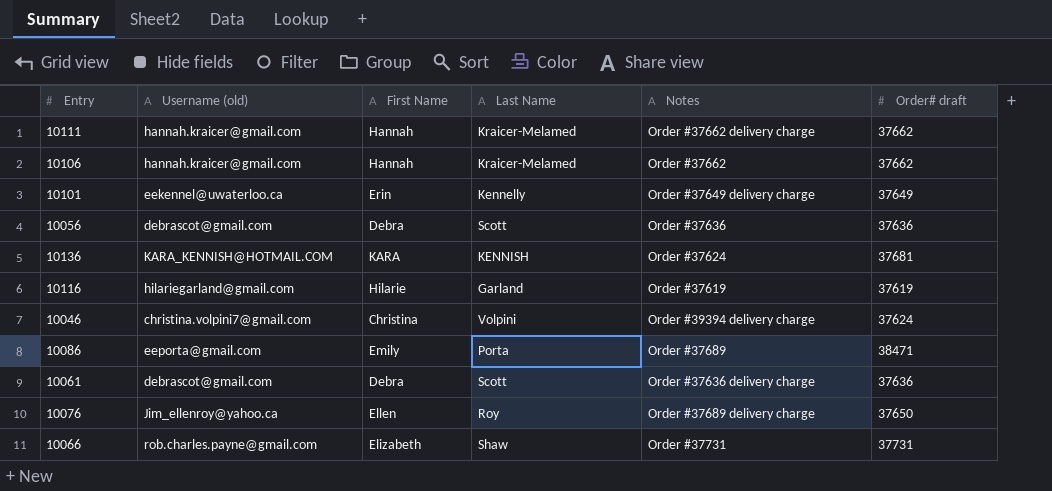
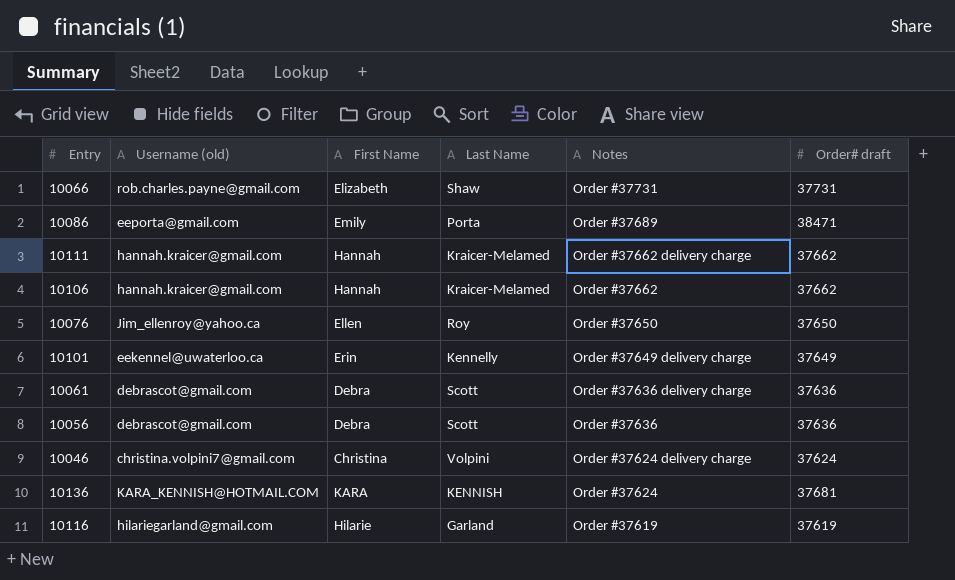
row order: none -> Notes descending
10076 | Notes: Order #37689 delivery charge -> Order #37650
10046 | Notes: Order #39394 delivery charge -> Order #37624 delivery charge

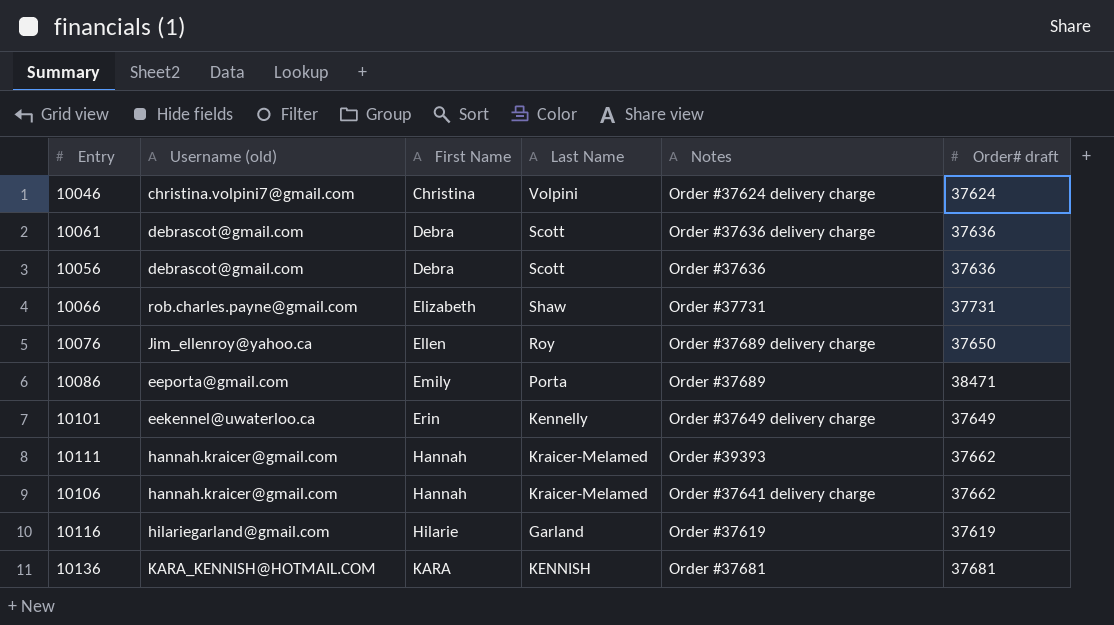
row order: Notes descending -> First Name ascending
10076 | Notes: Order #37650 -> Order #37689 delivery charge
10111 | Notes: Order #37662 delivery charge -> Order #39393
10106 | Notes: Order #37662 -> Order #37641 delivery charge
10136 | Notes: Order #37624 -> Order #37681

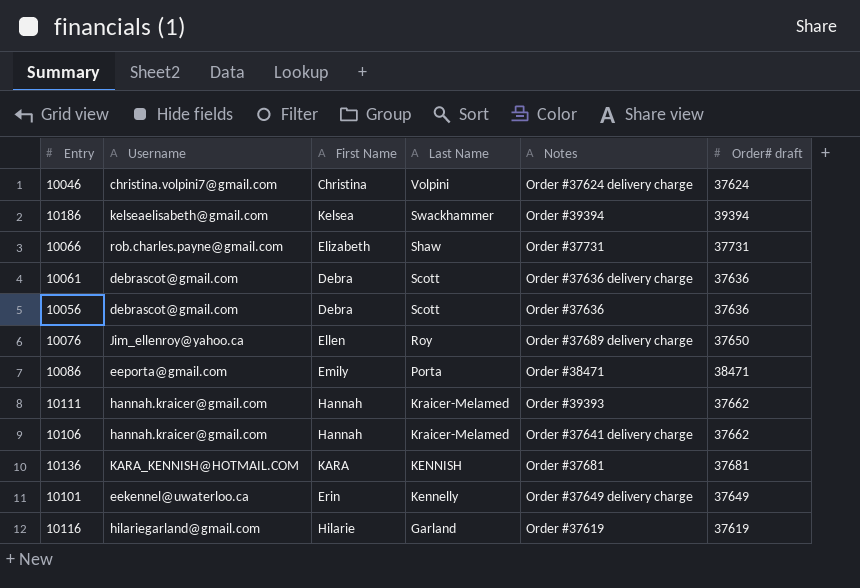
row order: First Name ascending -> Last Name descending
column name: Username (old) -> Username
row 10186: none -> kelseaelisabeth@gmail.com | Kelsea | Swackhammer | Order #39394 | 39394
10086 | Notes: Order #37689 -> Order #38471

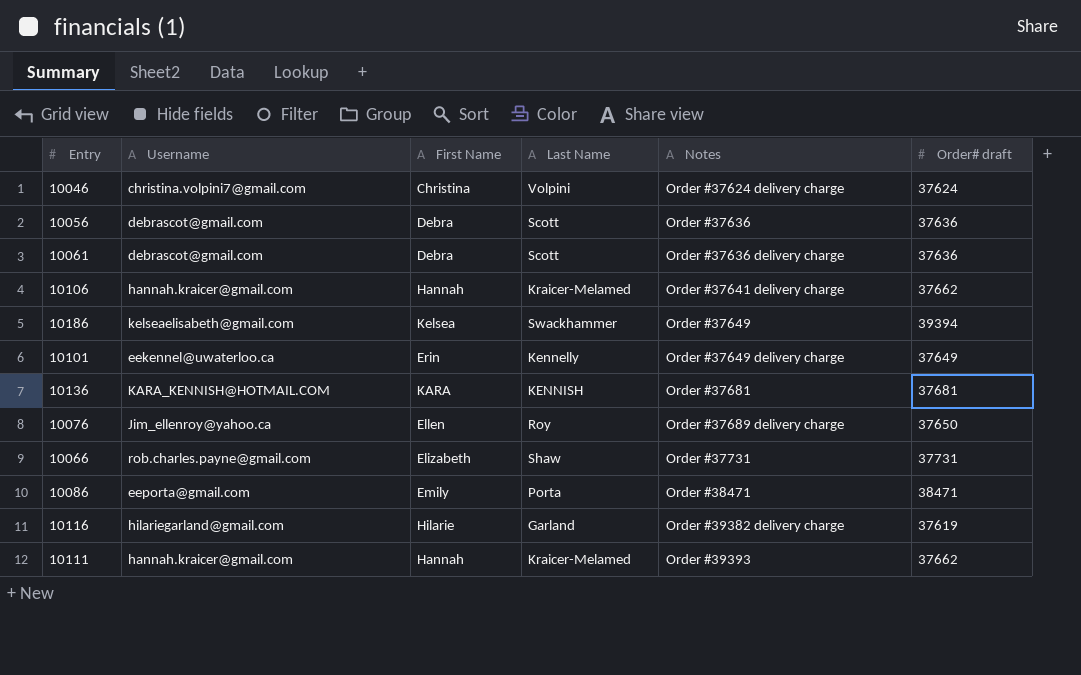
row order: Last Name descending -> Notes ascending
10186 | Notes: Order #39394 -> Order #37649
10116 | Notes: Order #37619 -> Order #39382 delivery charge

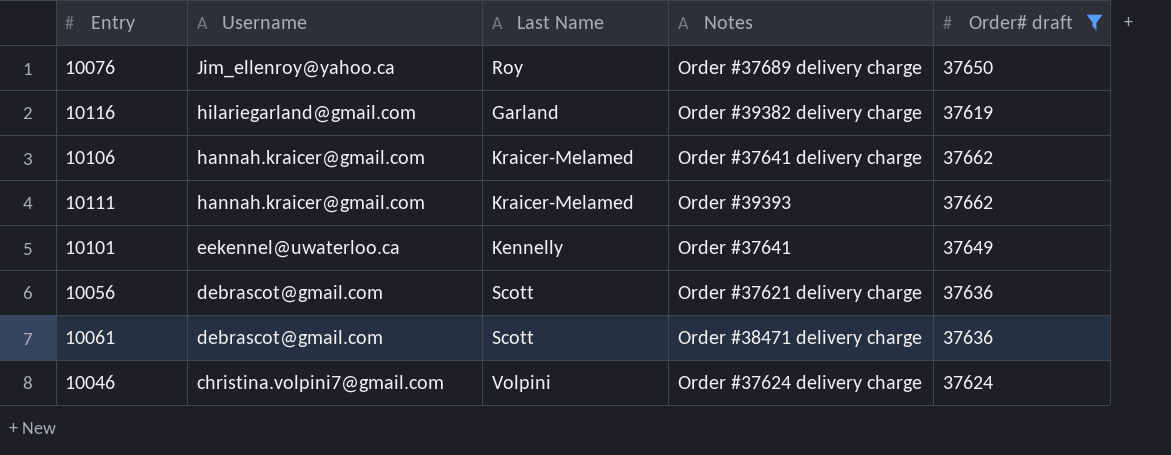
filter: none -> Order# draft <= 37662
row order: Notes ascending -> Username descending
column First Name | position: 3 -> none
10101 | Notes: Order #37649 delivery charge -> Order #37641
10056 | Notes: Order #37636 -> Order #37621 delivery charge
10061 | Notes: Order #37636 delivery charge -> Order #38471 delivery charge

